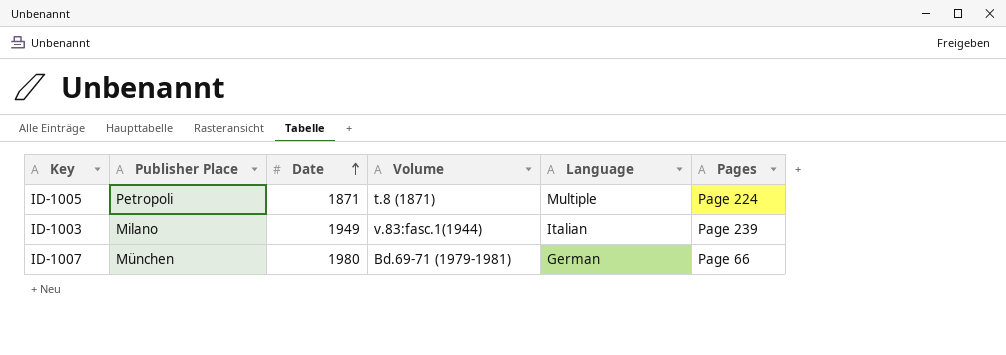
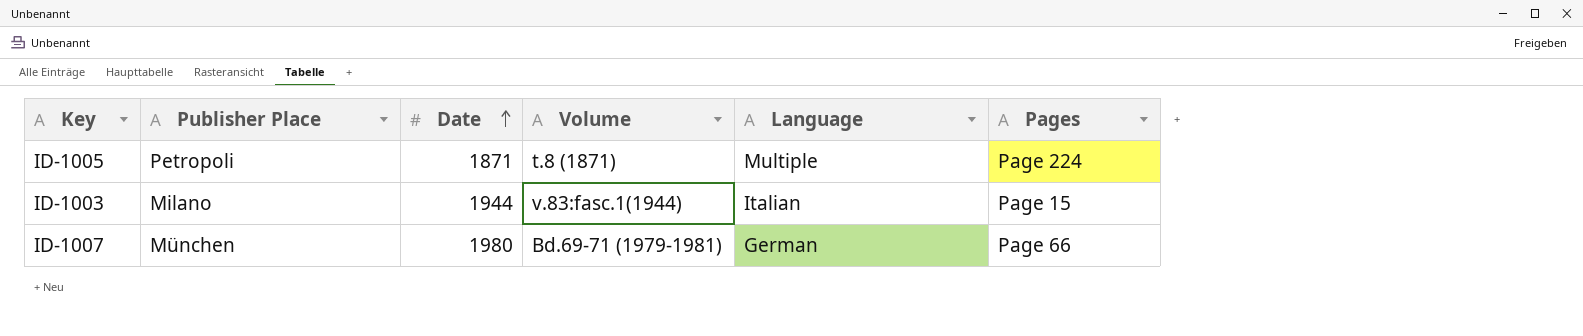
ID-1003 | Date: 1949 -> 1944
ID-1003 | Pages: Page 239 -> Page 15

